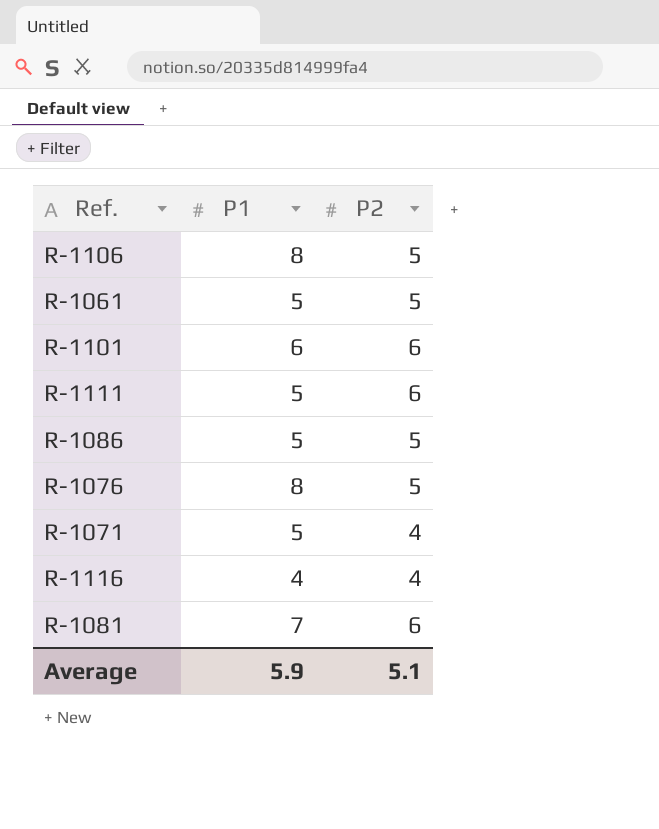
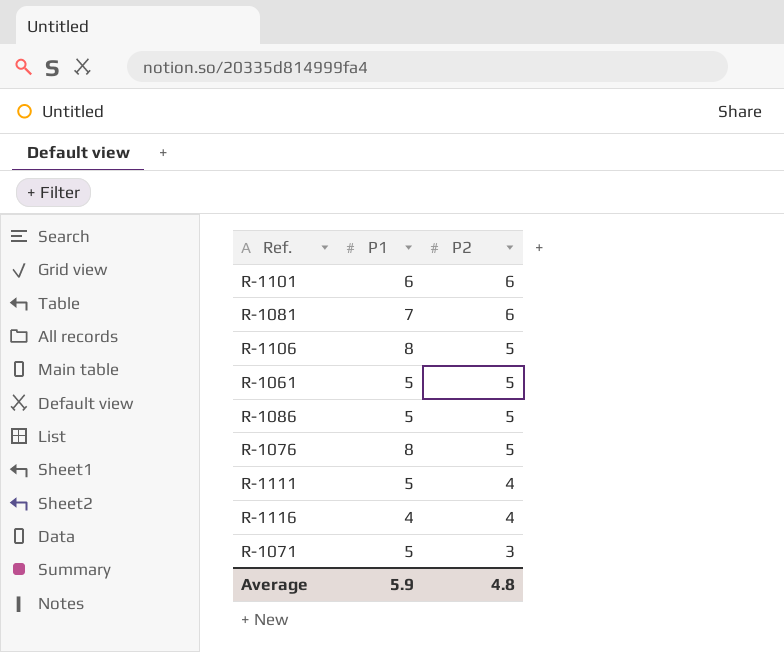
row order: none -> P2 descending
R-1111 | P2: 6 -> 4
R-1071 | P2: 4 -> 3
Average | P2: 5.1 -> 4.8

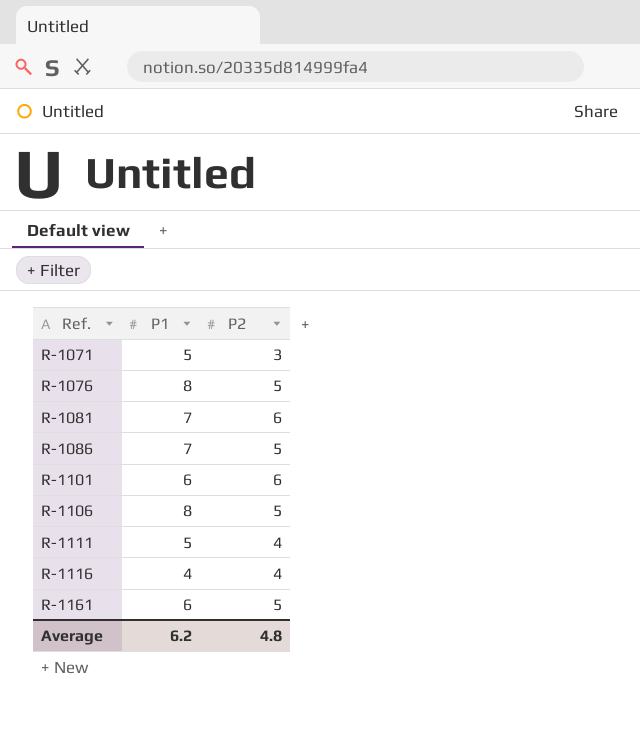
row order: P2 descending -> Ref. ascending
row R-1061: 5 | 5 -> none
R-1086 | P1: 5 -> 7
row R-1161: none -> 6 | 5
Average | P1: 5.9 -> 6.2

